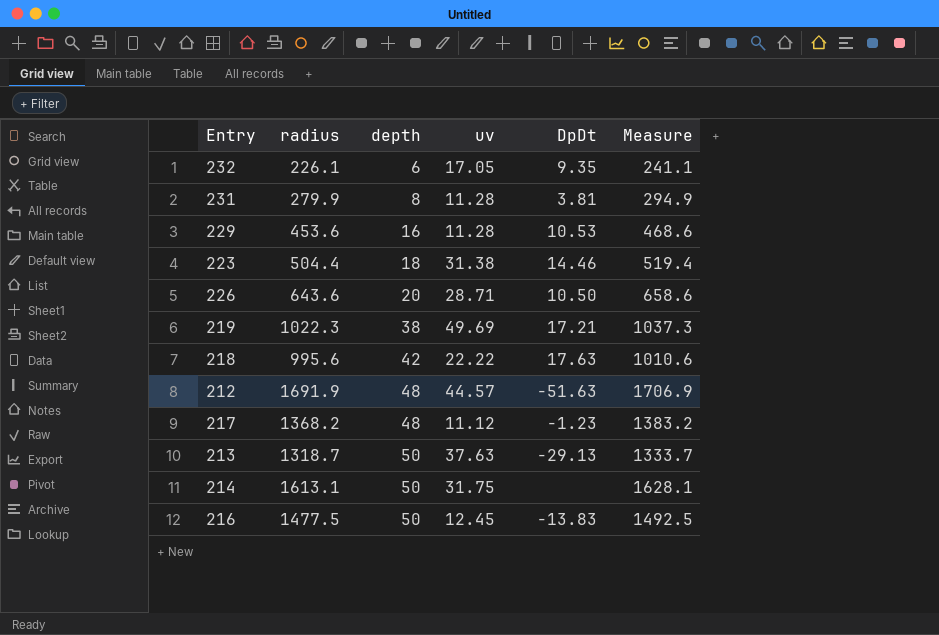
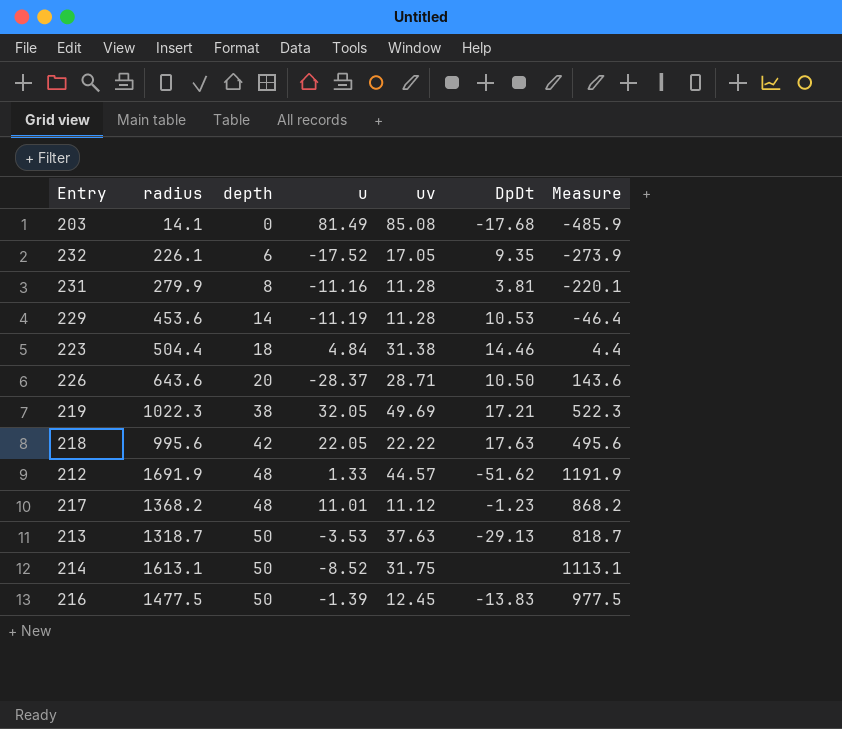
column u | position: none -> 4
column Measure | formula: [radius] + 15 -> [radius] - 500
row 203: none -> 14.1 | 0 | 81.49 | 85.08 | -17.68 | -485.9
229 | depth: 16 -> 14
212 | DpDt: -51.63 -> -51.62

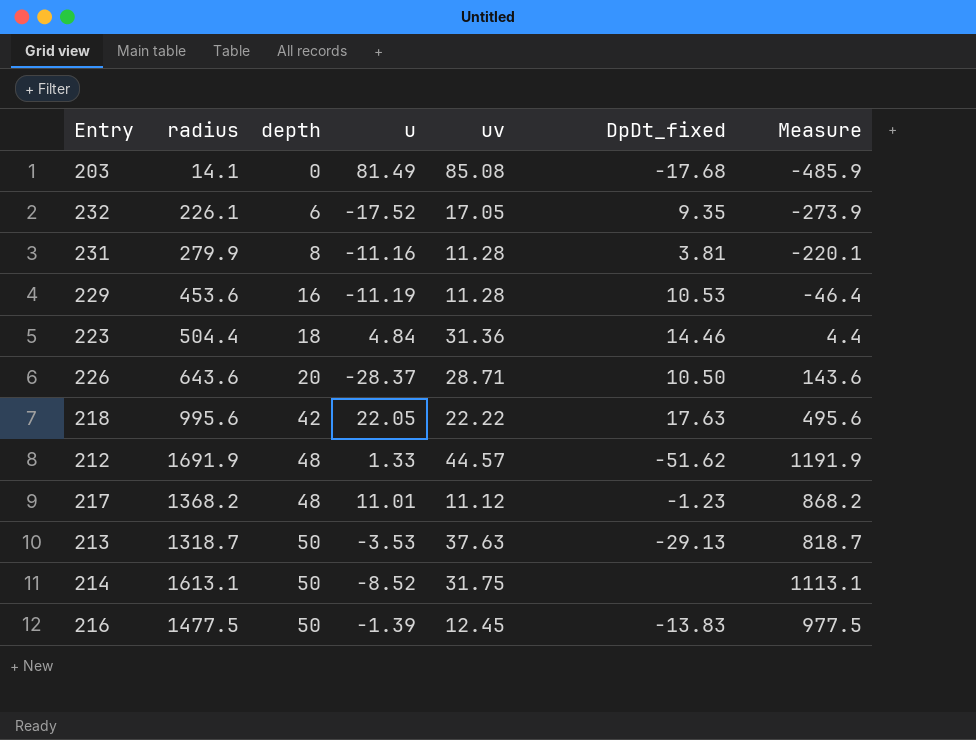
column name: DpDt -> DpDt_fixed
row 219: 1022.3 | 38 | 32.05 | 49.69 | 17.21 | 522.3 -> none
229 | depth: 14 -> 16
223 | uv: 31.38 -> 31.36

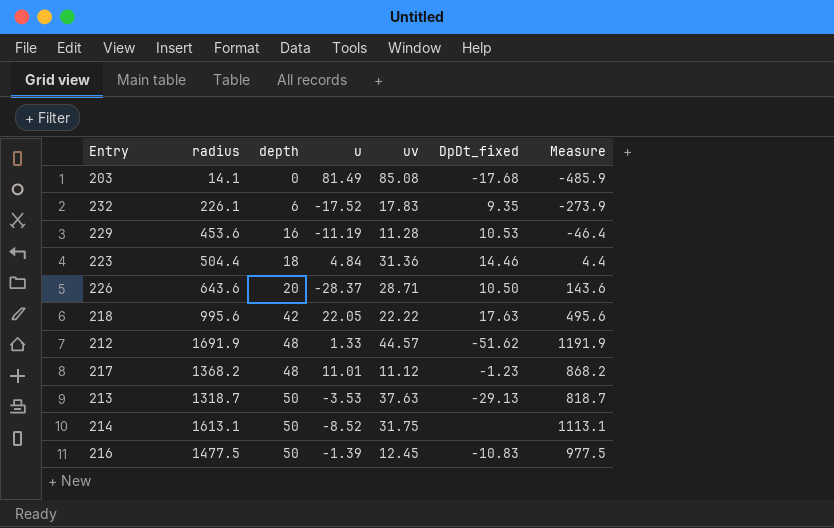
row 231: 279.9 | 8 | -11.16 | 11.28 | 3.81 | -220.1 -> none
232 | uv: 17.05 -> 17.83
216 | DpDt_fixed: -13.83 -> -10.83

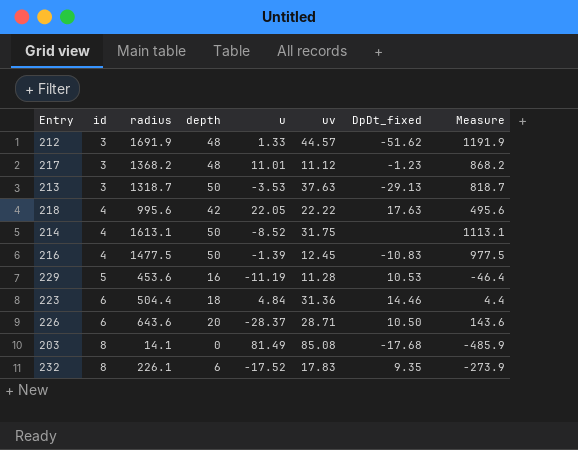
row order: depth ascending -> id ascending
column id | position: none -> 2

